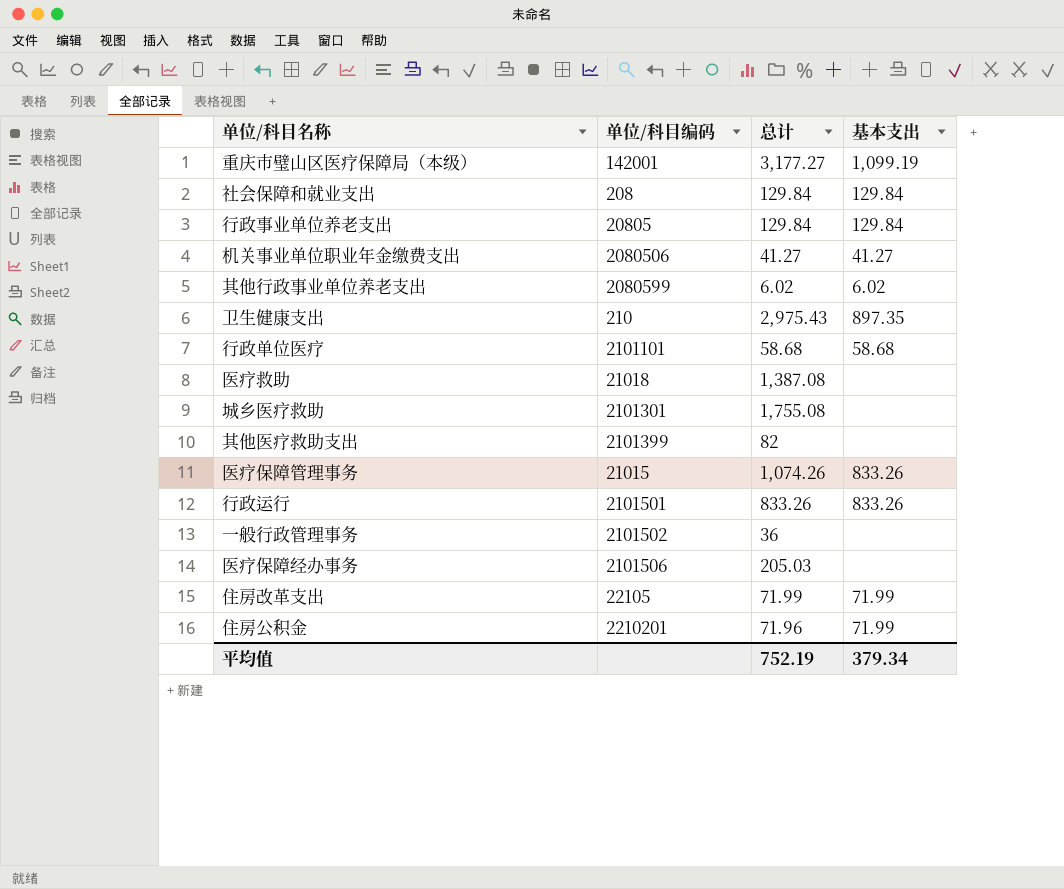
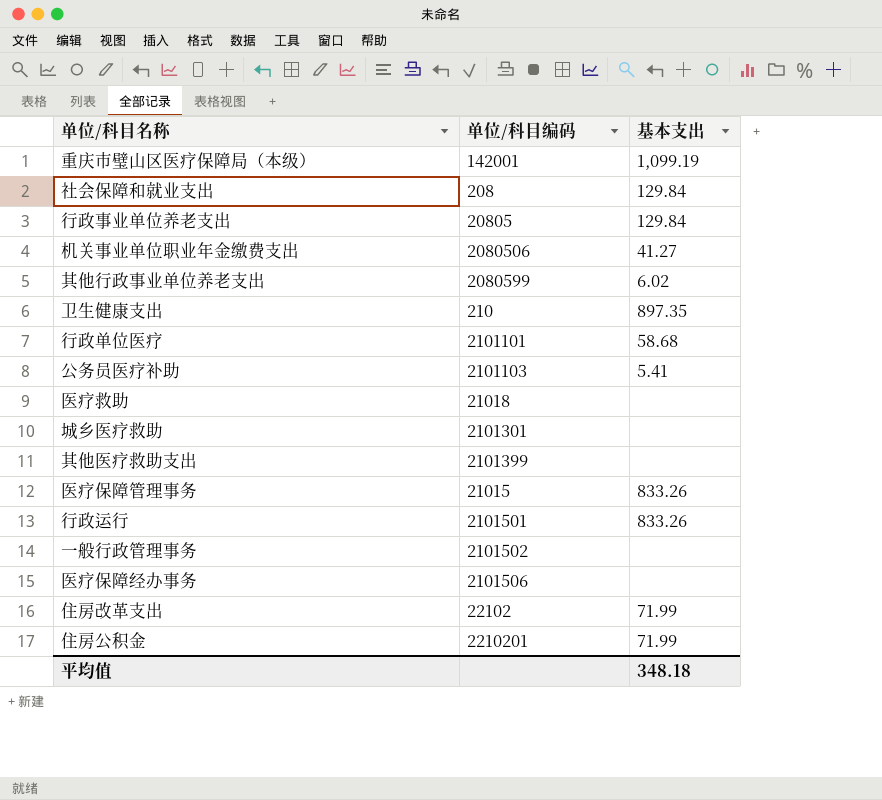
column 总计 | position: 3 -> none
row 公务员医疗补助: none -> 2101103 | 5.41
住房改革支出 | 单位/科目编码: 22105 -> 22102
平均值 | 基本支出: 379.34 -> 348.18

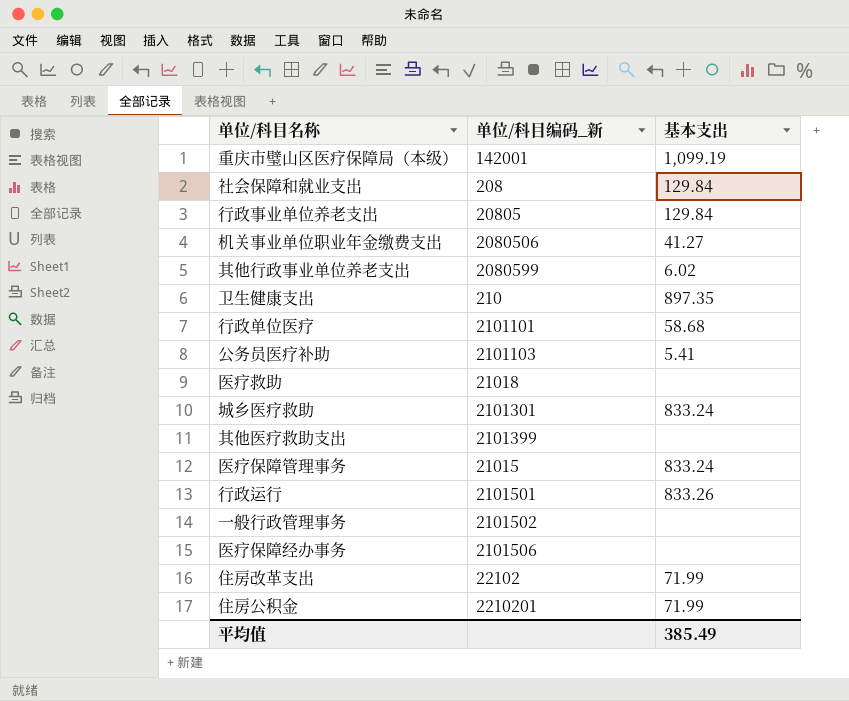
column name: 单位/科目编码 -> 单位/科目编码_新
城乡医疗救助 | 基本支出: none -> 833.24
医疗保障管理事务 | 基本支出: 833.26 -> 833.24
平均值 | 基本支出: 348.18 -> 385.49

